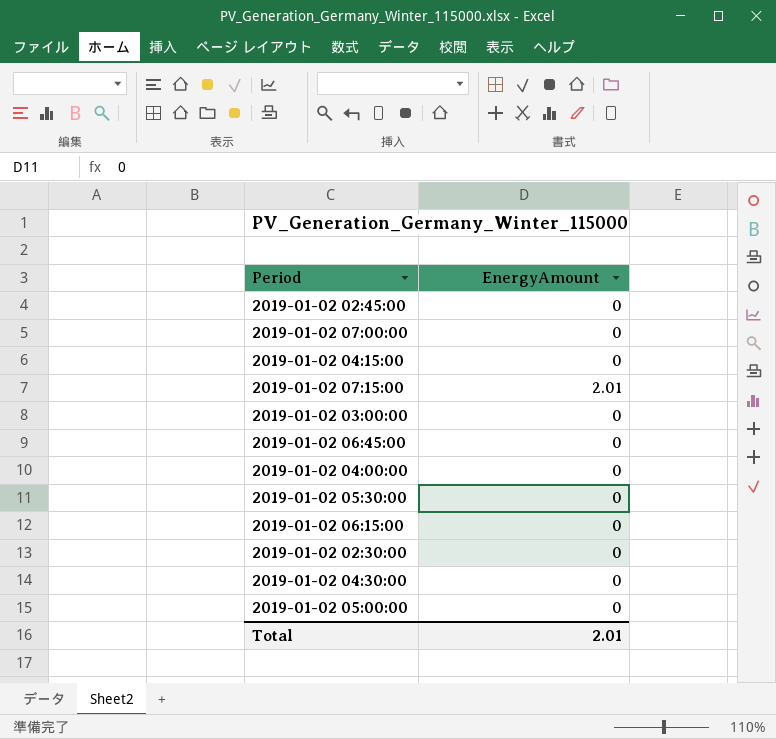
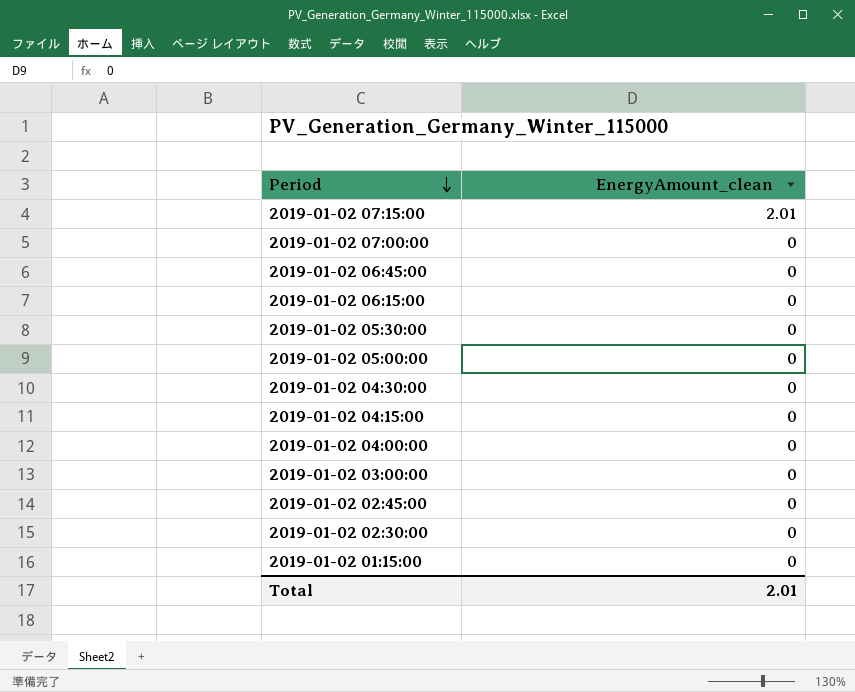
row order: none -> Period descending
column name: EnergyAmount -> EnergyAmount_clean
row 2019-01-02 01:15:00: none -> 0

